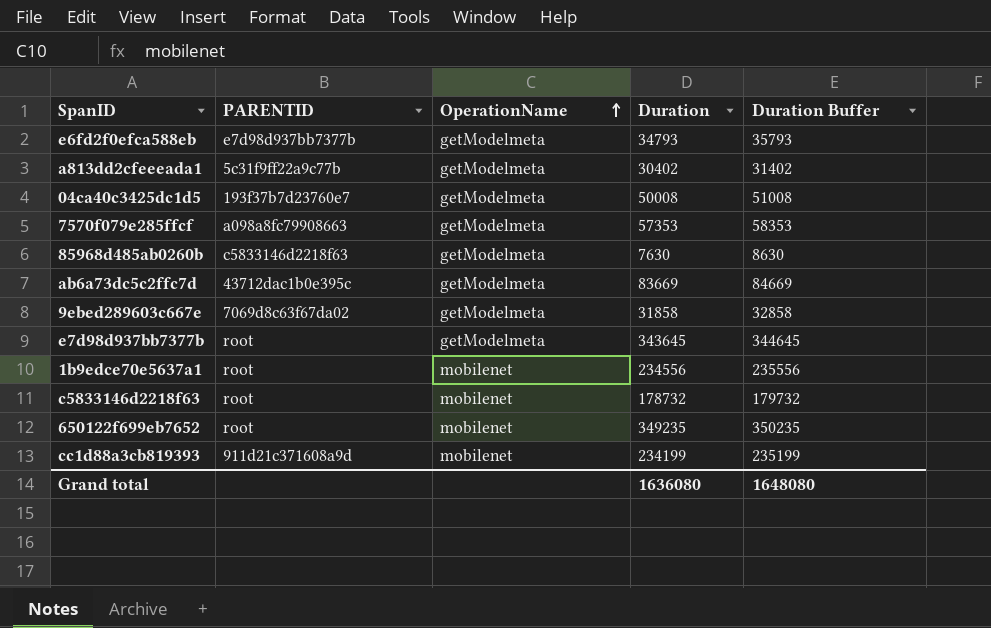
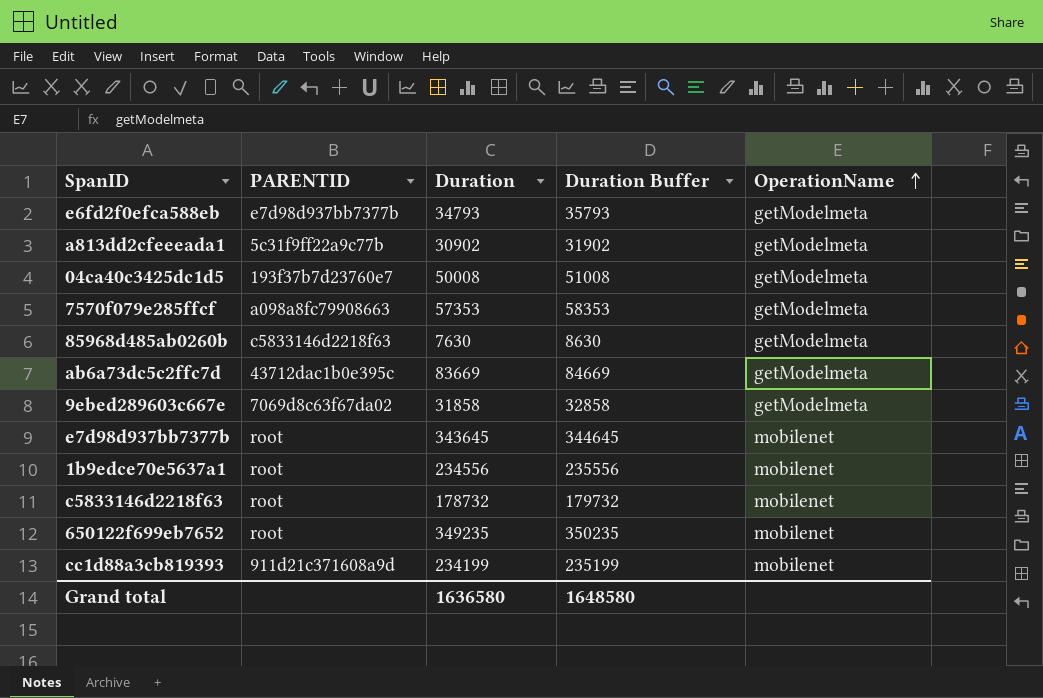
column OperationName | position: 3 -> 5
a813dd2cfeeeada1 | Duration: 30402 -> 30902
a813dd2cfeeeada1 | Duration Buffer: 31402 -> 31902
e7d98d937bb7377b | OperationName: getModelmeta -> mobilenet
Grand total | Duration: 1636080 -> 1636580
Grand total | Duration Buffer: 1648080 -> 1648580

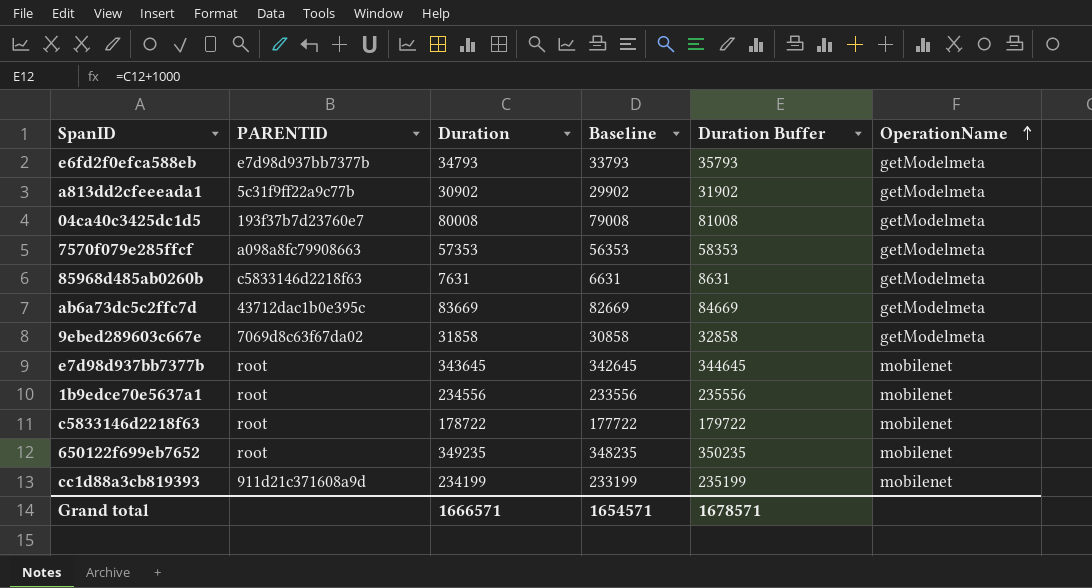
column Baseline | formula: none -> [Duration] - 1000
04ca40c3425dc1d5 | Duration: 50008 -> 80008
04ca40c3425dc1d5 | Duration Buffer: 51008 -> 81008
85968d485ab0260b | Duration: 7630 -> 7631
85968d485ab0260b | Duration Buffer: 8630 -> 8631
c5833146d2218f63 | Duration: 178732 -> 178722
c5833146d2218f63 | Duration Buffer: 179732 -> 179722
Grand total | Duration: 1636580 -> 1666571
Grand total | Duration Buffer: 1648580 -> 1678571

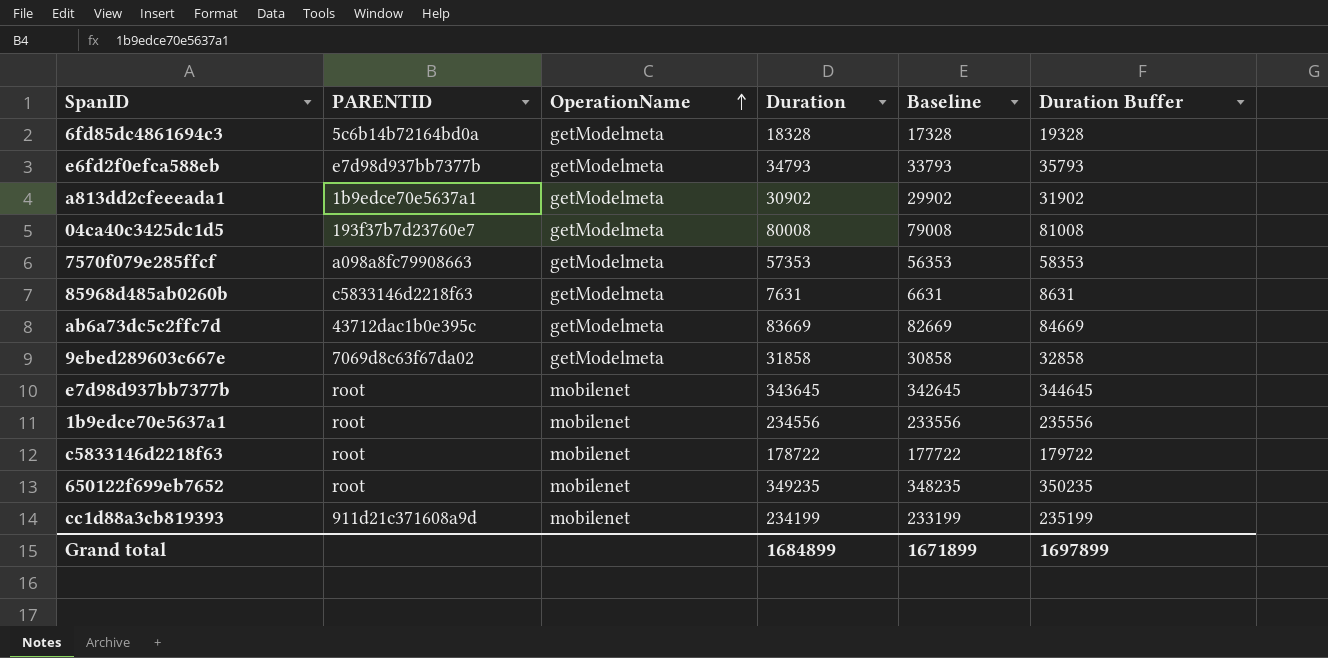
column OperationName | position: 6 -> 3
row 6fd85dc4861694c3: none -> 5c6b14b72164bd0a | getModelmeta | 18328 | 17328 | 19328
a813dd2cfeeeada1 | PARENTID: 5c31f9ff22a9c77b -> 1b9edce70e5637a1
Grand total | Duration: 1666571 -> 1684899
Grand total | Baseline: 1654571 -> 1671899
Grand total | Duration Buffer: 1678571 -> 1697899

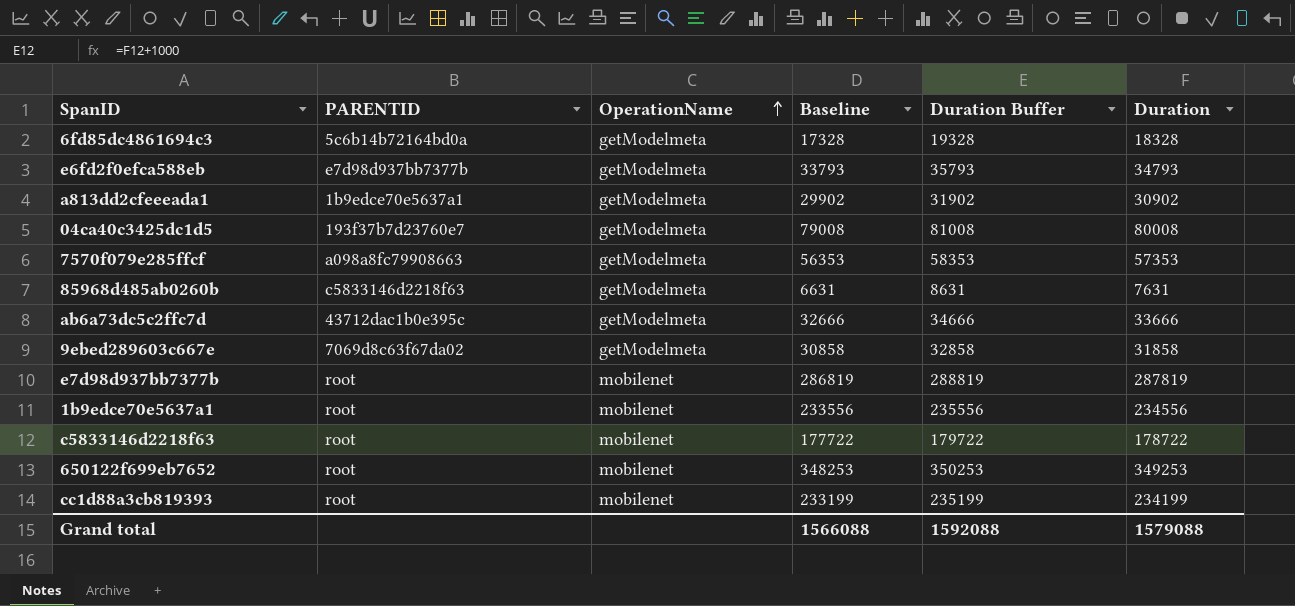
column Duration | position: 4 -> 6
ab6a73dc5c2ffc7d | Baseline: 82669 -> 32666
ab6a73dc5c2ffc7d | Duration Buffer: 84669 -> 34666
ab6a73dc5c2ffc7d | Duration: 83669 -> 33666
e7d98d937bb7377b | Baseline: 342645 -> 286819
e7d98d937bb7377b | Duration Buffer: 344645 -> 288819
e7d98d937bb7377b | Duration: 343645 -> 287819
650122f699eb7652 | Baseline: 348235 -> 348253
650122f699eb7652 | Duration Buffer: 350235 -> 350253
650122f699eb7652 | Duration: 349235 -> 349253
cc1d88a3cb819393 | PARENTID: 911d21c371608a9d -> root
Grand total | Baseline: 1671899 -> 1566088
Grand total | Duration Buffer: 1697899 -> 1592088
Grand total | Duration: 1684899 -> 1579088

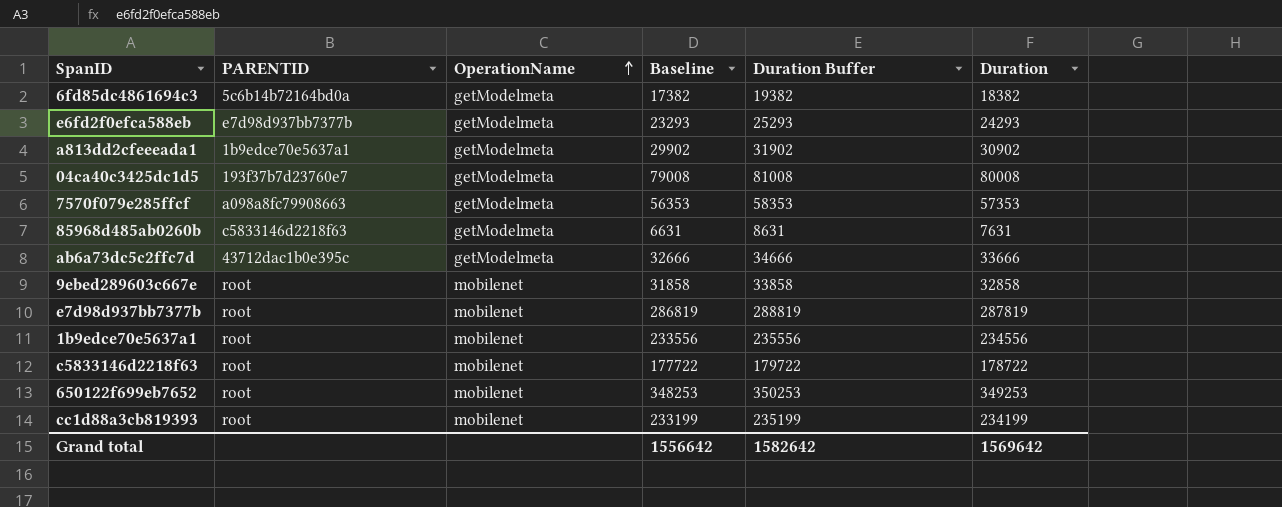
6fd85dc4861694c3 | Baseline: 17328 -> 17382
6fd85dc4861694c3 | Duration Buffer: 19328 -> 19382
6fd85dc4861694c3 | Duration: 18328 -> 18382
e6fd2f0efca588eb | Baseline: 33793 -> 23293
e6fd2f0efca588eb | Duration Buffer: 35793 -> 25293
e6fd2f0efca588eb | Duration: 34793 -> 24293
9ebed289603c667e | PARENTID: 7069d8c63f67da02 -> root
9ebed289603c667e | OperationName: getModelmeta -> mobilenet
9ebed289603c667e | Baseline: 30858 -> 31858
9ebed289603c667e | Duration Buffer: 32858 -> 33858
9ebed289603c667e | Duration: 31858 -> 32858
Grand total | Baseline: 1566088 -> 1556642
Grand total | Duration Buffer: 1592088 -> 1582642
Grand total | Duration: 1579088 -> 1569642

